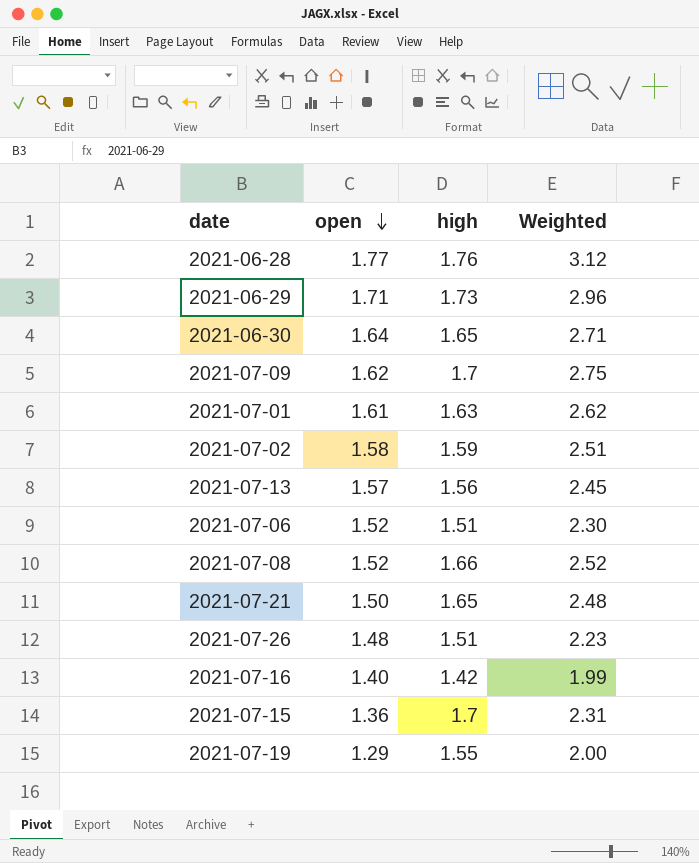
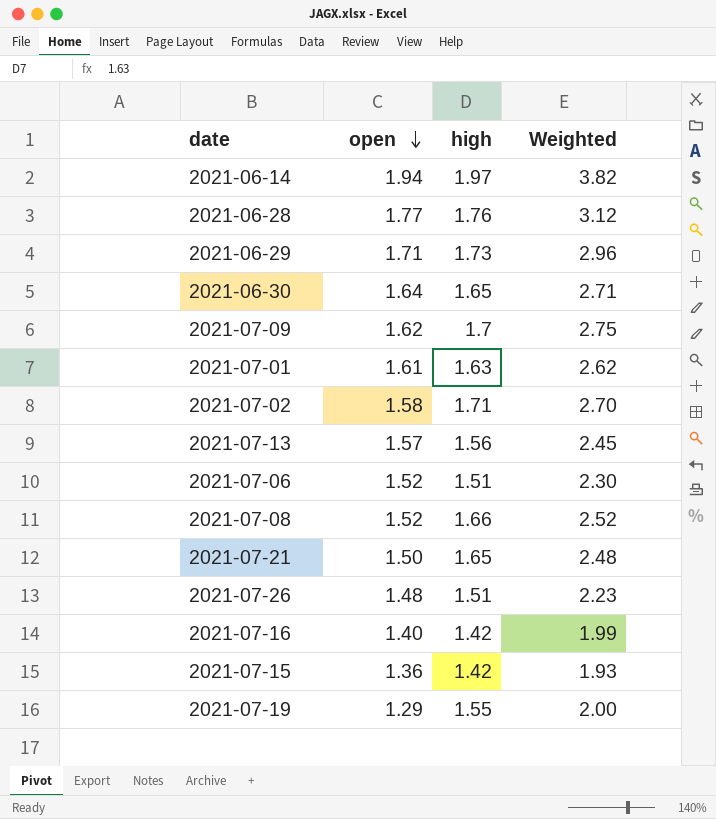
row 2021-06-14: none -> 1.94 | 1.97 | 3.82
2021-07-02 | high: 1.59 -> 1.71
2021-07-02 | Weighted: 2.51 -> 2.70
2021-07-15 | high: 1.7 -> 1.42
2021-07-15 | Weighted: 2.31 -> 1.93

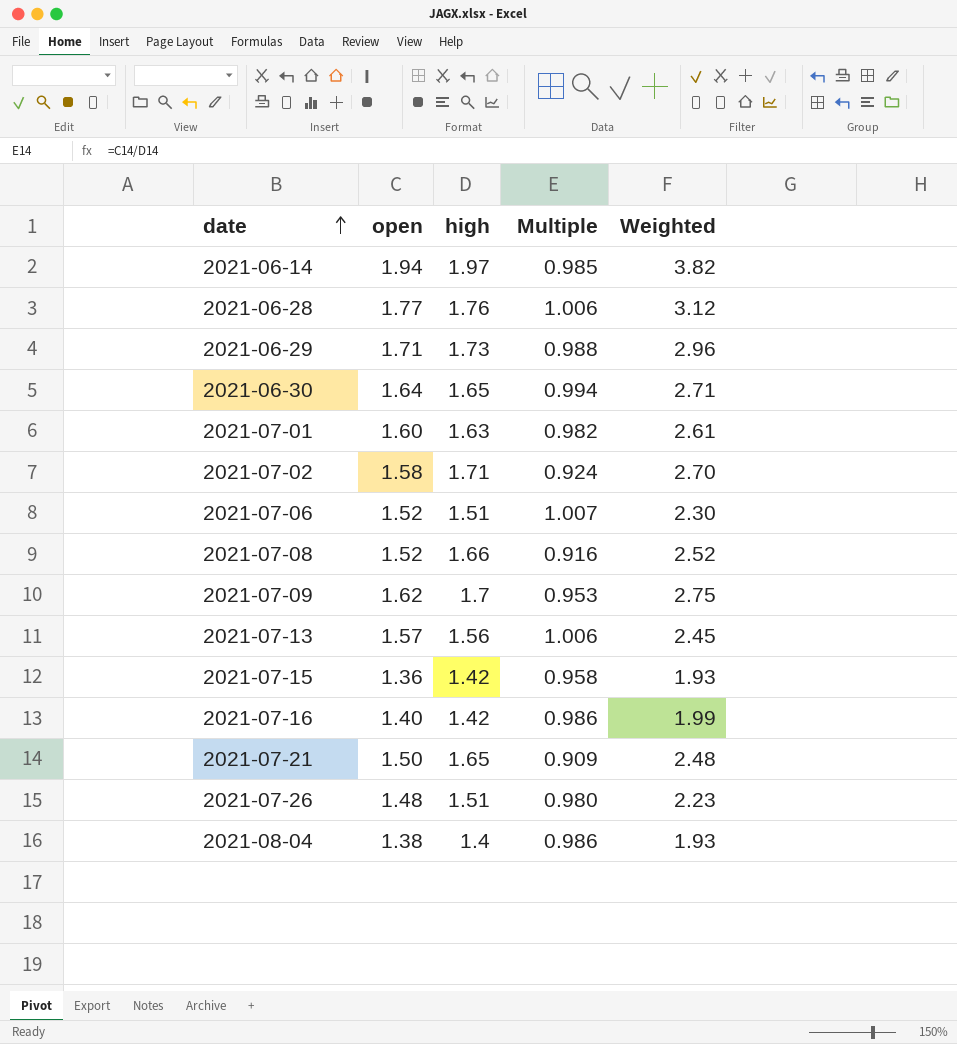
row order: open descending -> date ascending
column Multiple | formula: none -> [open] / [high]
row 2021-07-19: 1.29 | 1.55 | 2.00 -> none
2021-07-01 | open: 1.61 -> 1.60
2021-07-01 | Weighted: 2.62 -> 2.61
row 2021-08-04: none -> 1.38 | 1.4 | 0.986 | 1.93

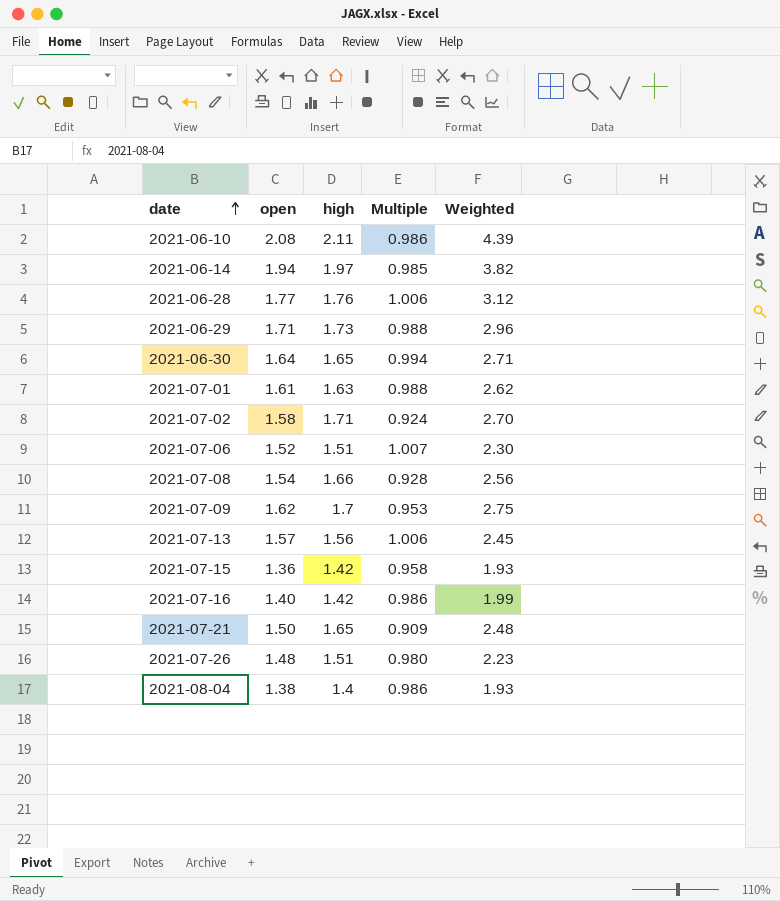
row 2021-06-10: none -> 2.08 | 2.11 | 0.986 | 4.39
2021-07-01 | open: 1.60 -> 1.61
2021-07-01 | Multiple: 0.982 -> 0.988
2021-07-01 | Weighted: 2.61 -> 2.62
2021-07-08 | open: 1.52 -> 1.54
2021-07-08 | Multiple: 0.916 -> 0.928
2021-07-08 | Weighted: 2.52 -> 2.56

